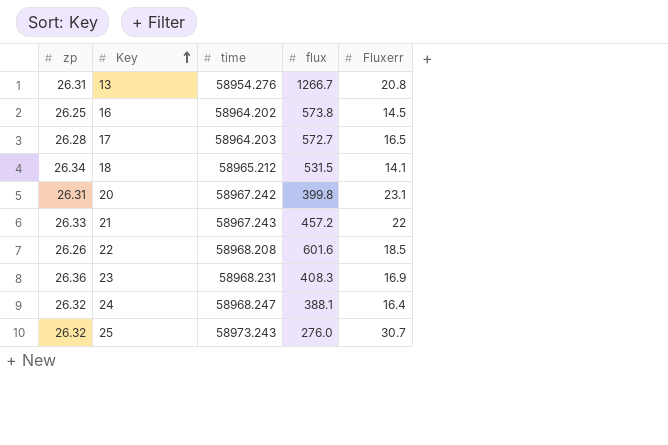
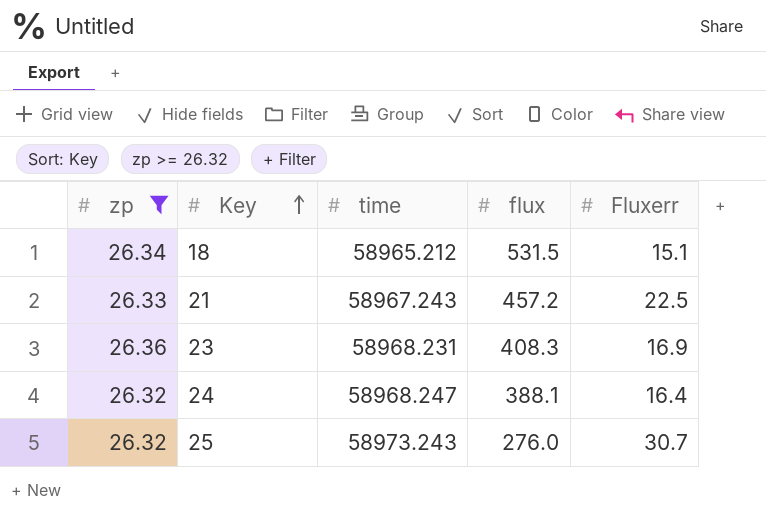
filter: none -> zp >= 26.32
18 | Fluxerr: 14.1 -> 15.1
21 | Fluxerr: 22 -> 22.5

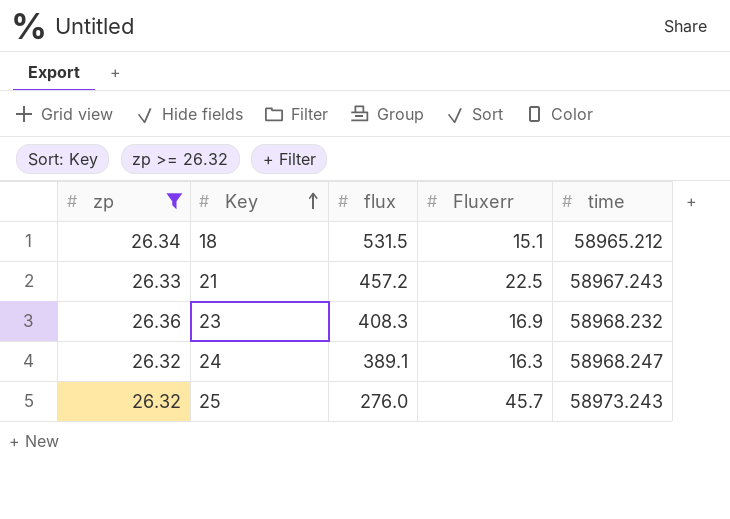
column time | position: 3 -> 5
23 | time: 58968.231 -> 58968.232
24 | flux: 388.1 -> 389.1
24 | Fluxerr: 16.4 -> 16.3
25 | Fluxerr: 30.7 -> 45.7

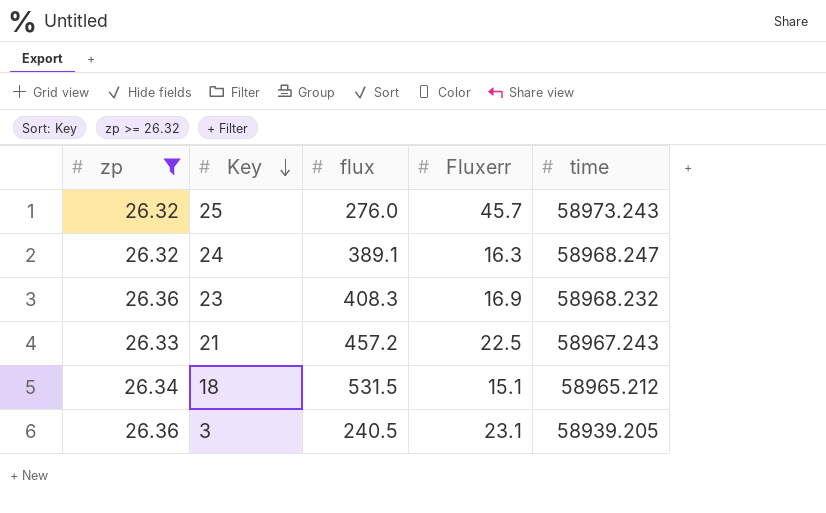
row order: Key ascending -> Key descending
row 3: none -> 26.36 | 240.5 | 23.1 | 58939.205

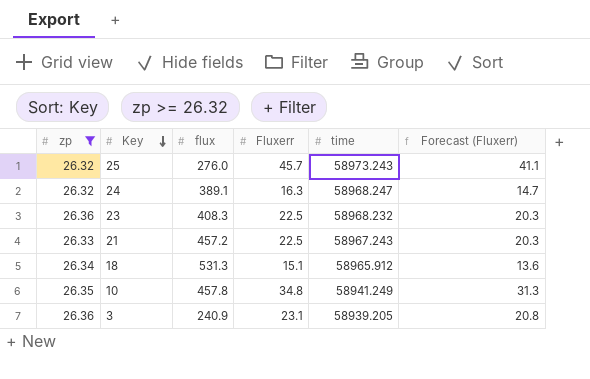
column Forecast (Fluxerr) | formula: none -> [Fluxerr] * 0.9
23 | Fluxerr: 16.9 -> 22.5
18 | flux: 531.5 -> 531.3
18 | time: 58965.212 -> 58965.912
row 10: none -> 26.35 | 457.8 | 34.8 | 58941.249 | 31.3
3 | flux: 240.5 -> 240.9

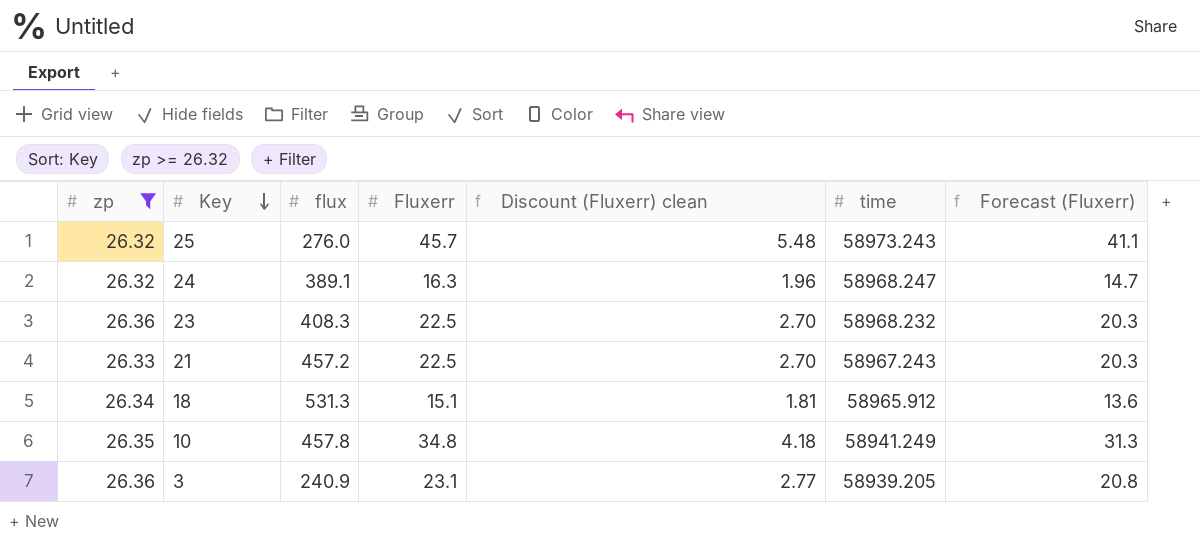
column Discount (Fluxerr) clean | formula: none -> [Fluxerr] * 0.12

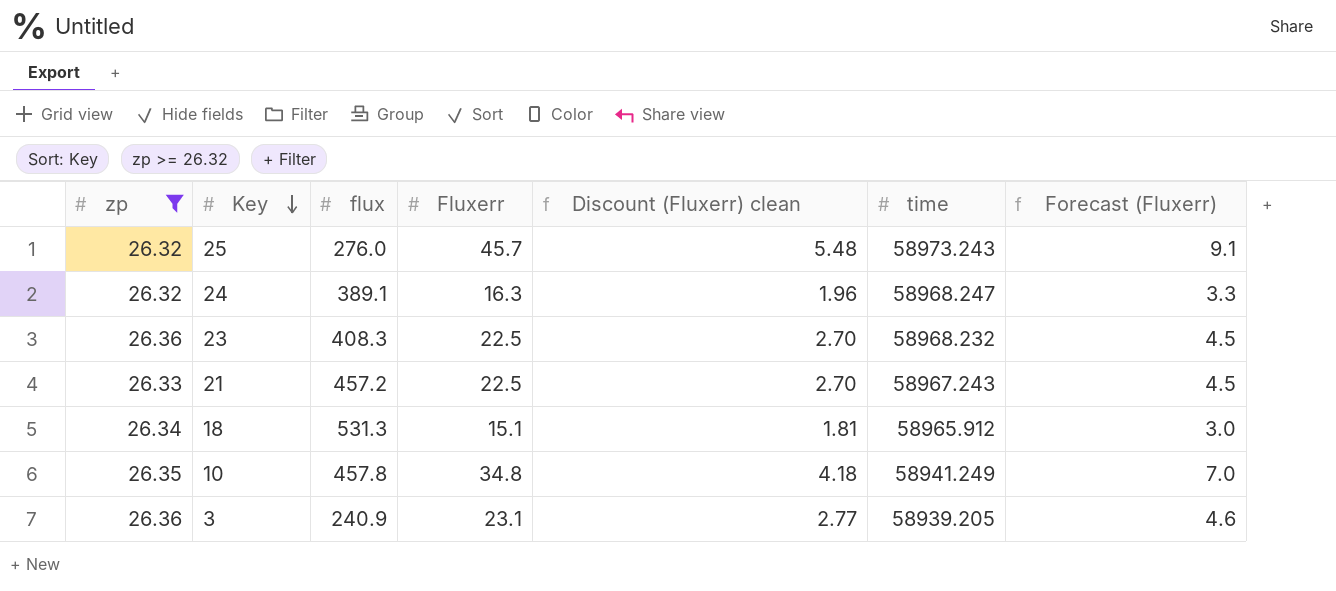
column Forecast (Fluxerr) | formula: [Fluxerr] * 0.9 -> [Fluxerr] * 0.2

